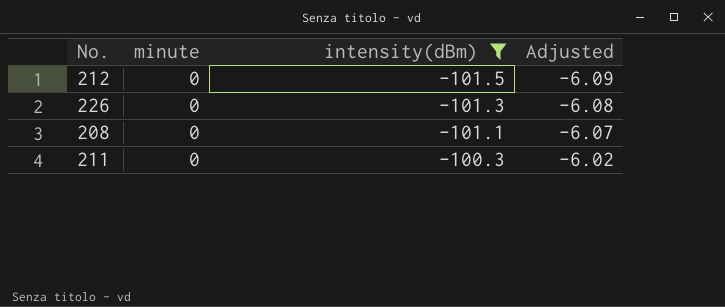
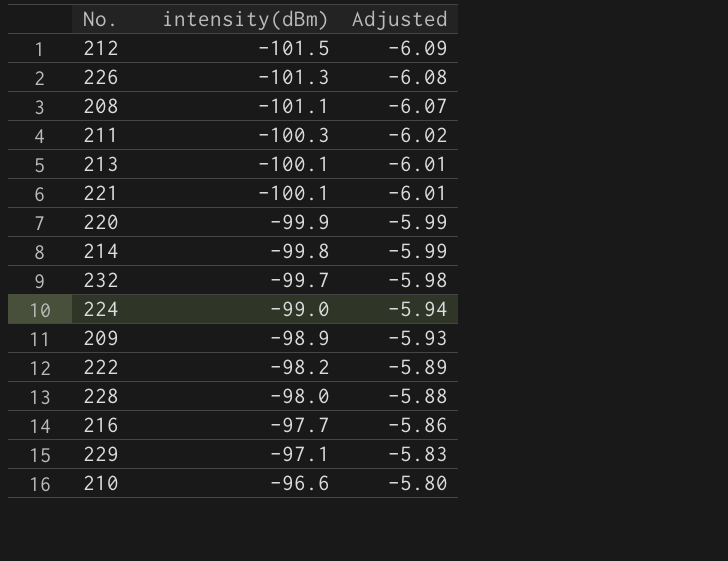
filter: intensity(dBm) <= -100.3 -> none
column minute | position: 2 -> none

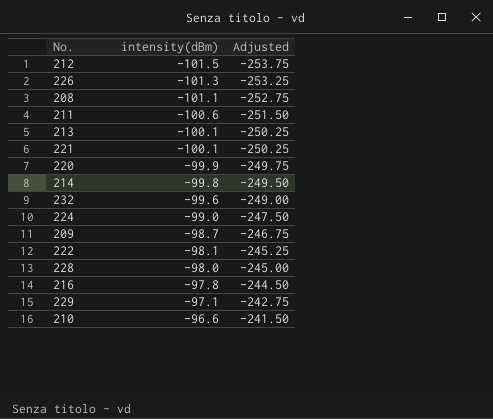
column Adjusted | formula: [intensity(dBm)] * 0.06 -> [intensity(dBm)] * 2.5
211 | intensity(dBm): -100.3 -> -100.6
232 | intensity(dBm): -99.7 -> -99.6
209 | intensity(dBm): -98.9 -> -98.7
222 | intensity(dBm): -98.2 -> -98.1
216 | intensity(dBm): -97.7 -> -97.8

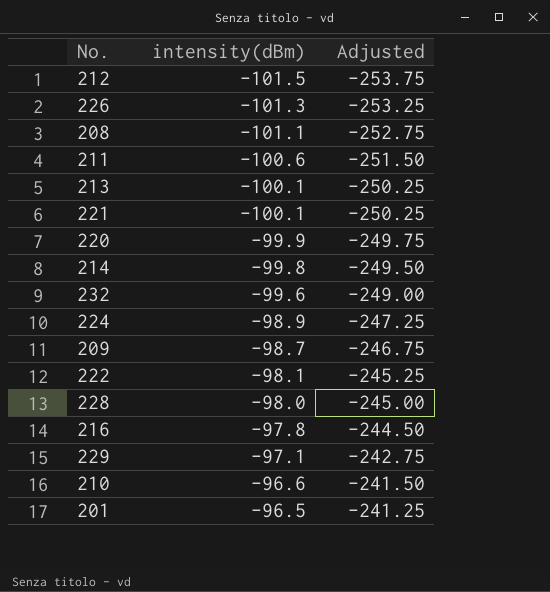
224 | intensity(dBm): -99.0 -> -98.9
224 | Adjusted: -247.50 -> -247.25
row 201: none -> -96.5 | -241.25

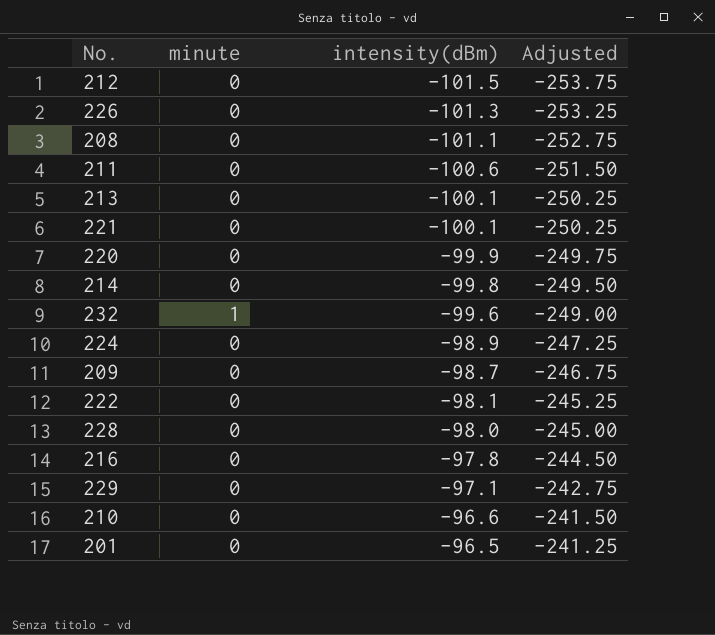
column minute | position: none -> 2

